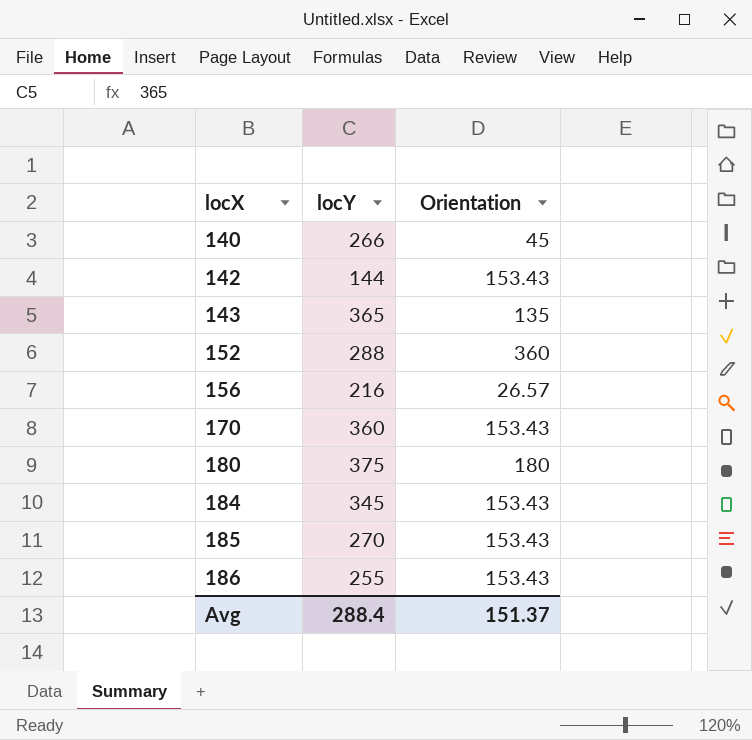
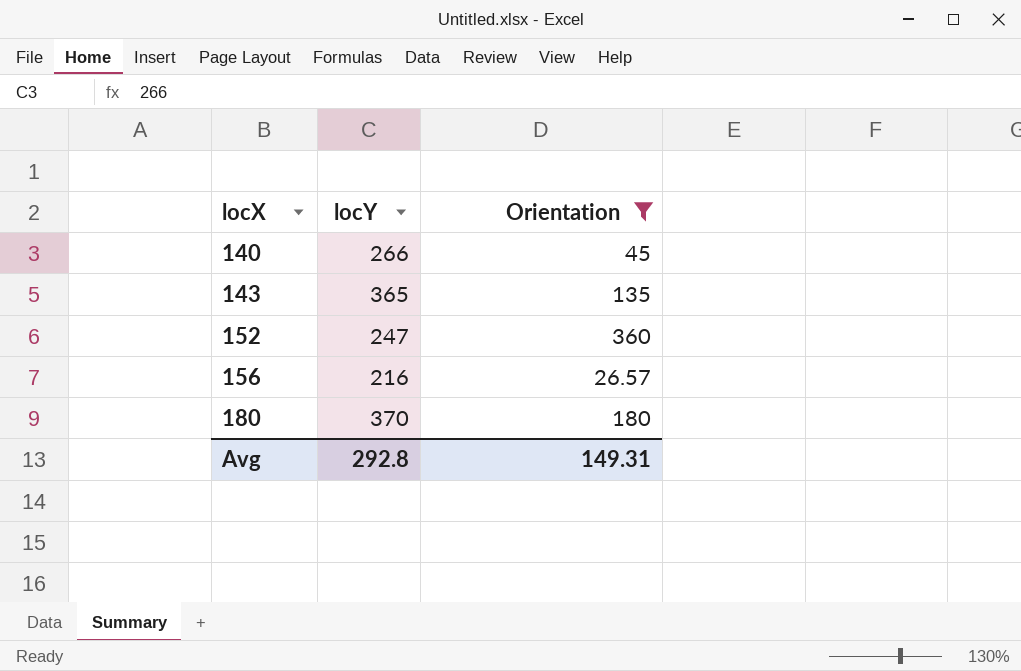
filter: none -> Orientation != 153.43
152 | locY: 288 -> 247
180 | locY: 375 -> 370
Avg | locY: 288.4 -> 292.8
Avg | Orientation: 151.37 -> 149.31

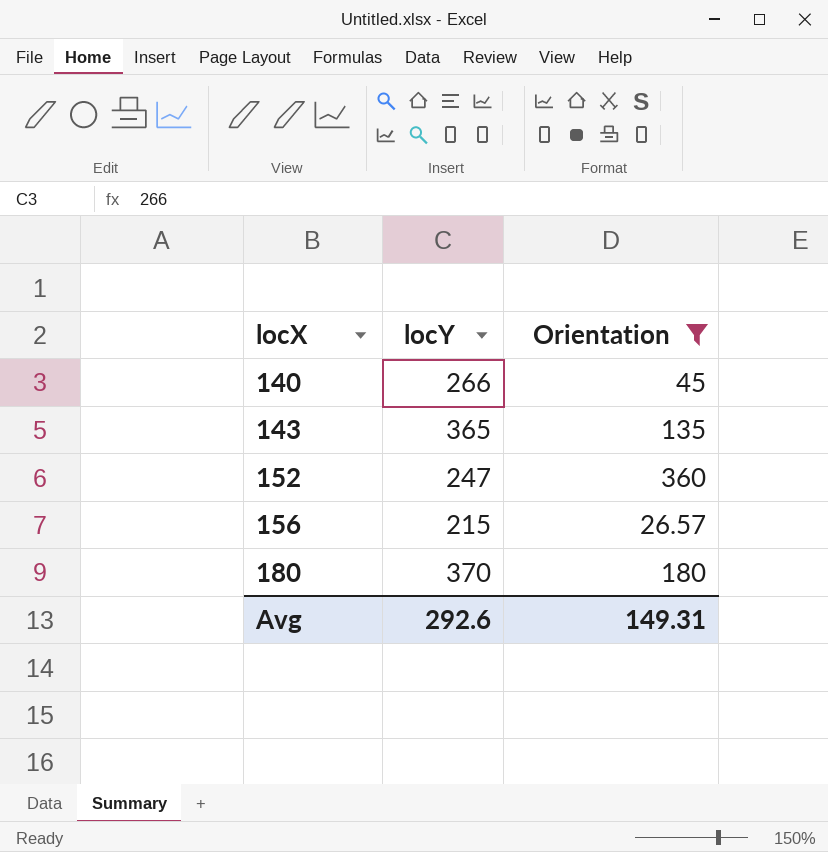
156 | locY: 216 -> 215
Avg | locY: 292.8 -> 292.6

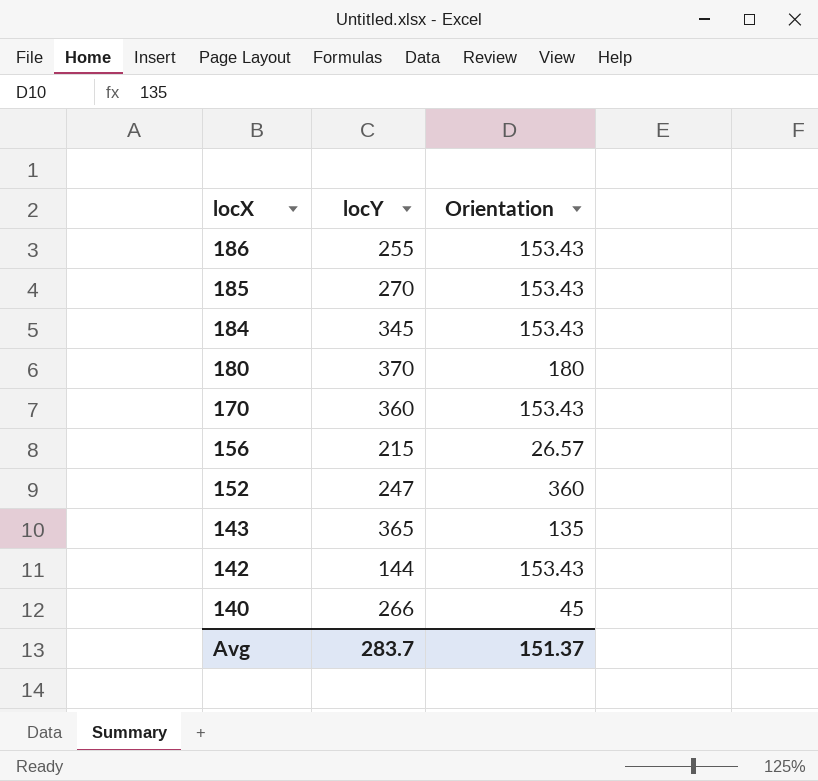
filter: Orientation != 153.43 -> none
row order: locX ascending -> locX descending
Avg | locY: 292.6 -> 283.7
Avg | Orientation: 149.31 -> 151.37

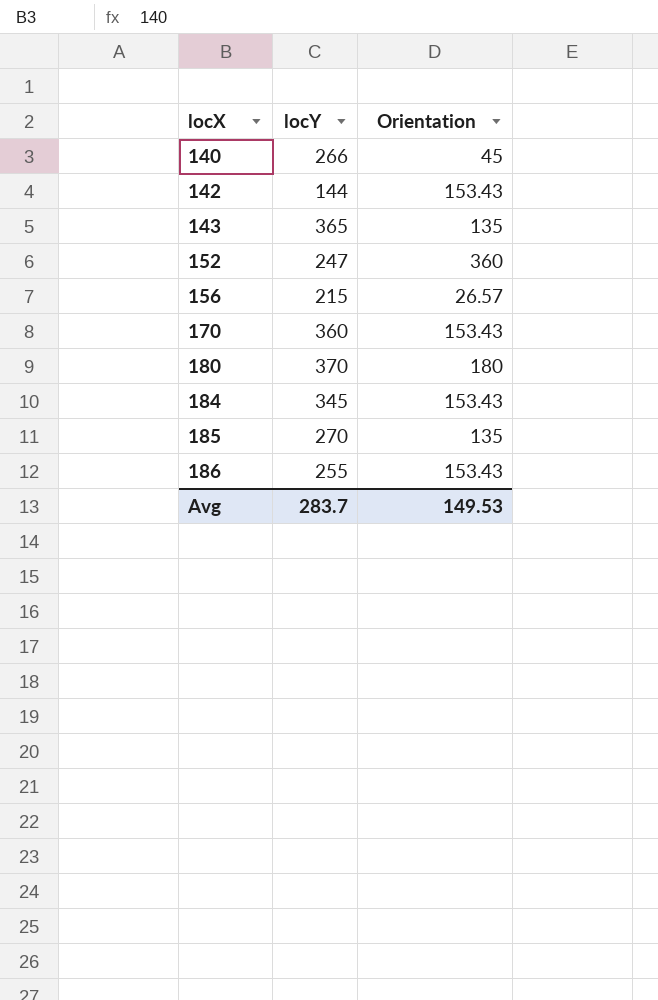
row order: locX descending -> locX ascending
185 | Orientation: 153.43 -> 135
Avg | Orientation: 151.37 -> 149.53

